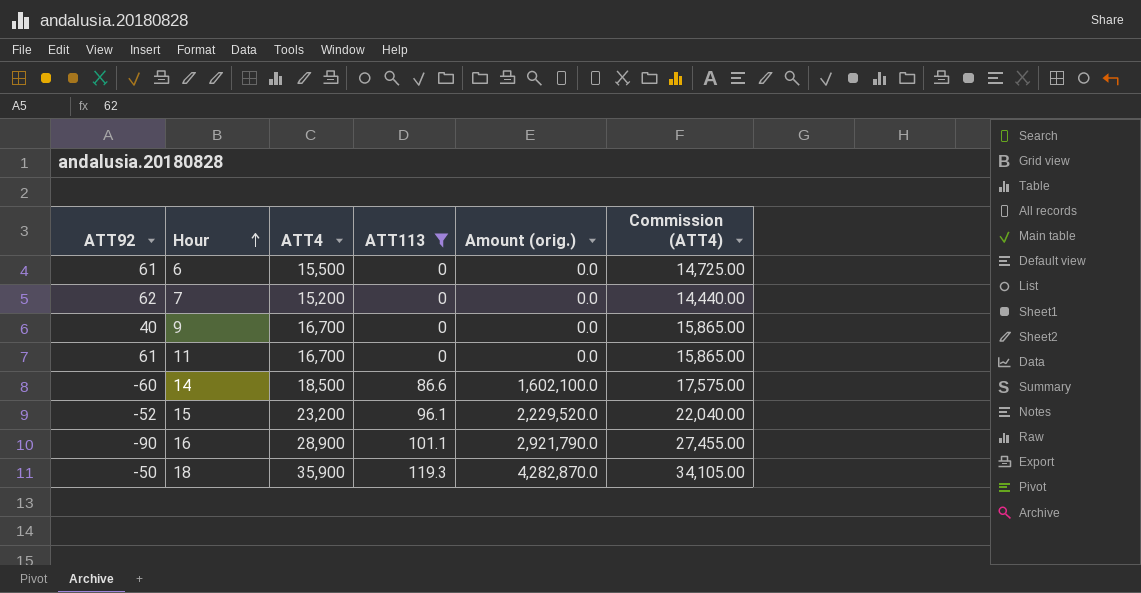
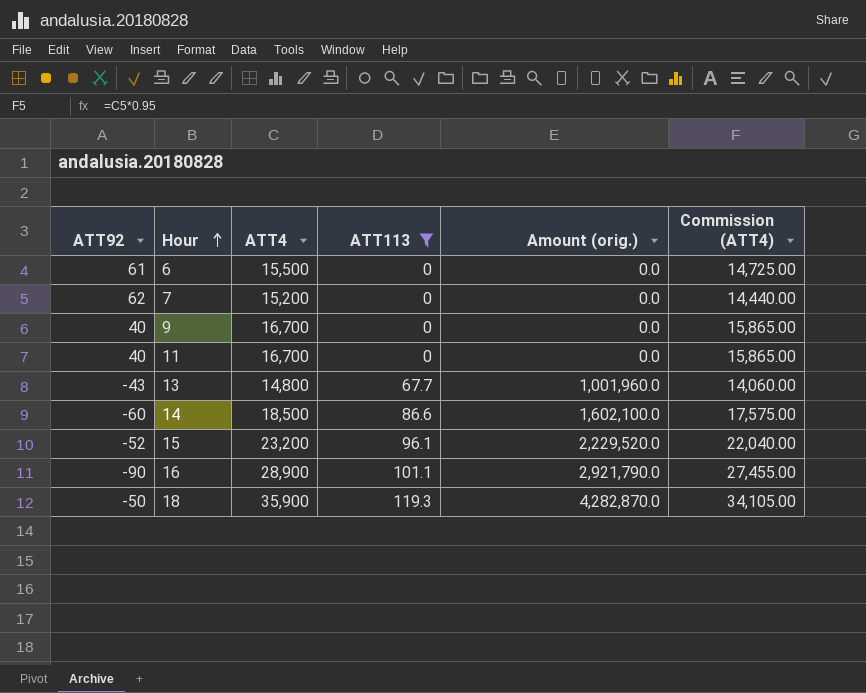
11 | ATT92: 61 -> 40
row 13: none -> -43 | 14,800 | 67.7 | 1,001,960.0 | 14,060.00

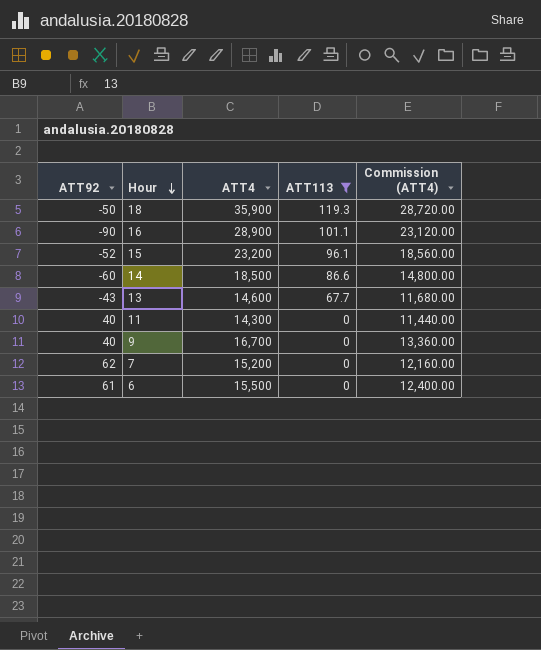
row order: Hour ascending -> Hour descending
column Amount (orig.) | formula: [ATT4] * [ATT113] -> none
column Commission (ATT4) | formula: [ATT4] * 0.95 -> [ATT4] * 0.8
13 | ATT4: 14,800 -> 14,600
11 | ATT4: 16,700 -> 14,300

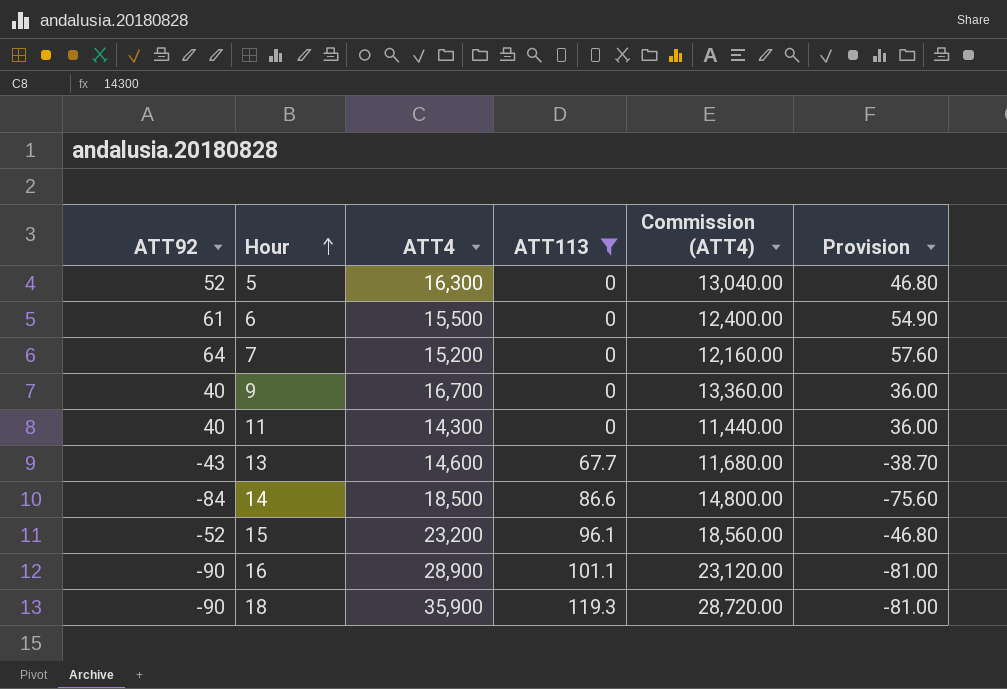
row order: Hour descending -> Hour ascending
column Provision | formula: none -> [ATT92] * 0.9
row 5: none -> 52 | 16,300 | 0 | 13,040.00 | 46.80
7 | ATT92: 62 -> 64
14 | ATT92: -60 -> -84
18 | ATT92: -50 -> -90

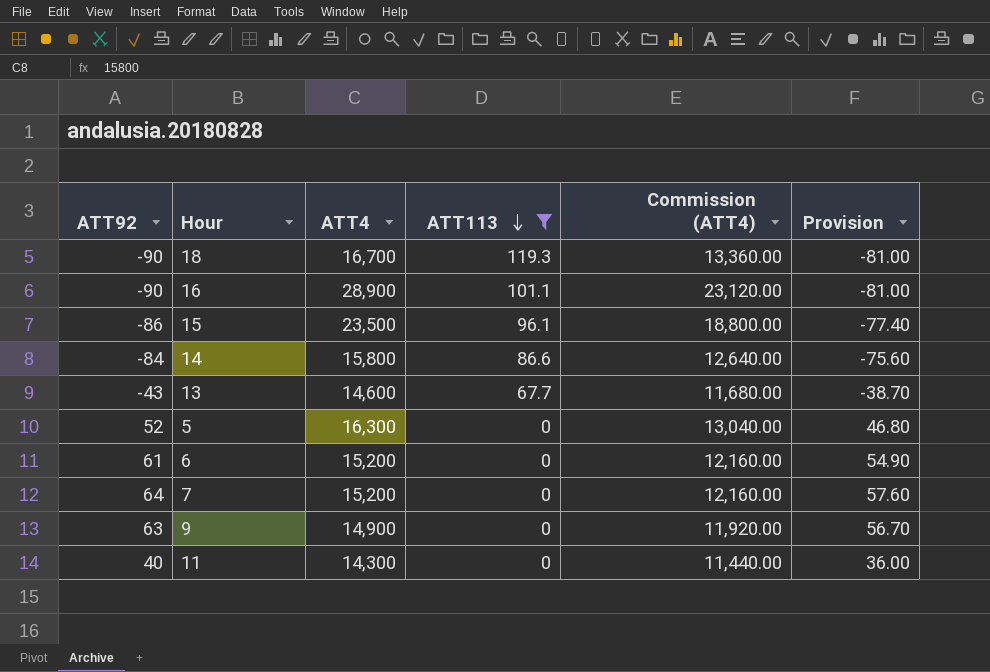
row order: Hour ascending -> ATT113 descending
18 | ATT4: 35,900 -> 16,700
18 | Commission (ATT4): 28,720.00 -> 13,360.00
15 | ATT92: -52 -> -86
15 | ATT4: 23,200 -> 23,500
15 | Commission (ATT4): 18,560.00 -> 18,800.00
15 | Provision: -46.80 -> -77.40
14 | ATT4: 18,500 -> 15,800
14 | Commission (ATT4): 14,800.00 -> 12,640.00
6 | ATT4: 15,500 -> 15,200
6 | Commission (ATT4): 12,400.00 -> 12,160.00
9 | ATT92: 40 -> 63
9 | ATT4: 16,700 -> 14,900
9 | Commission (ATT4): 13,360.00 -> 11,920.00
9 | Provision: 36.00 -> 56.70

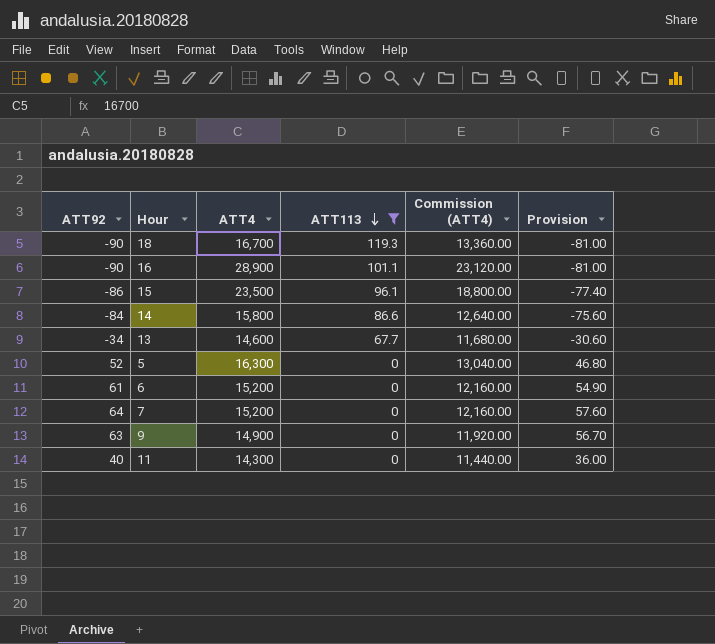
13 | ATT92: -43 -> -34
13 | Provision: -38.70 -> -30.60

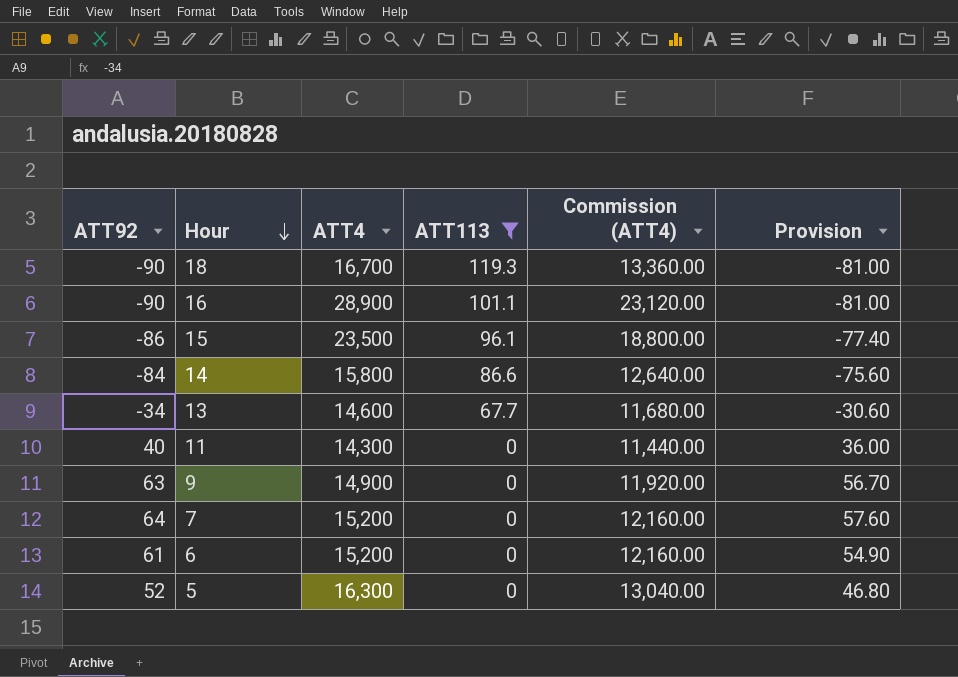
row order: ATT113 descending -> Hour descending

